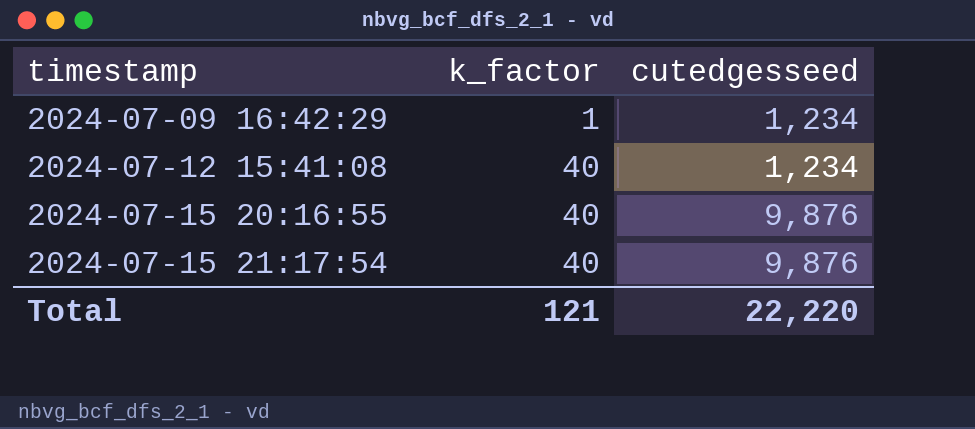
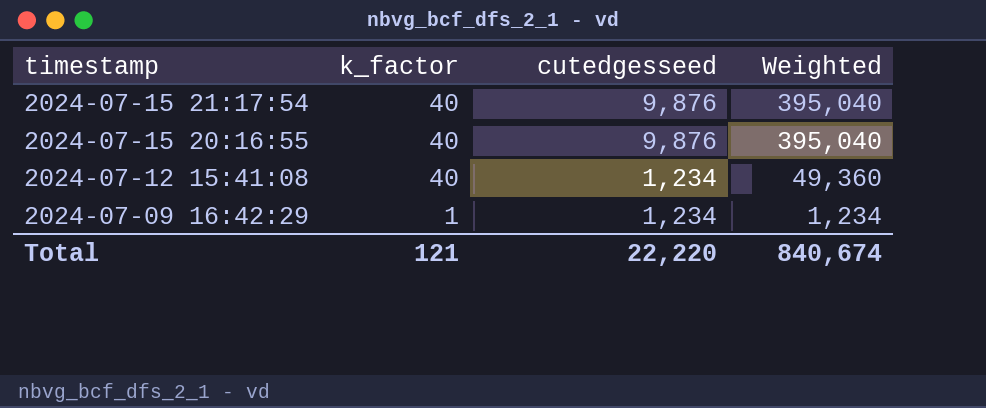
row order: timestamp ascending -> timestamp descending
column Weighted | formula: none -> [k_factor] * [cutedgesseed]

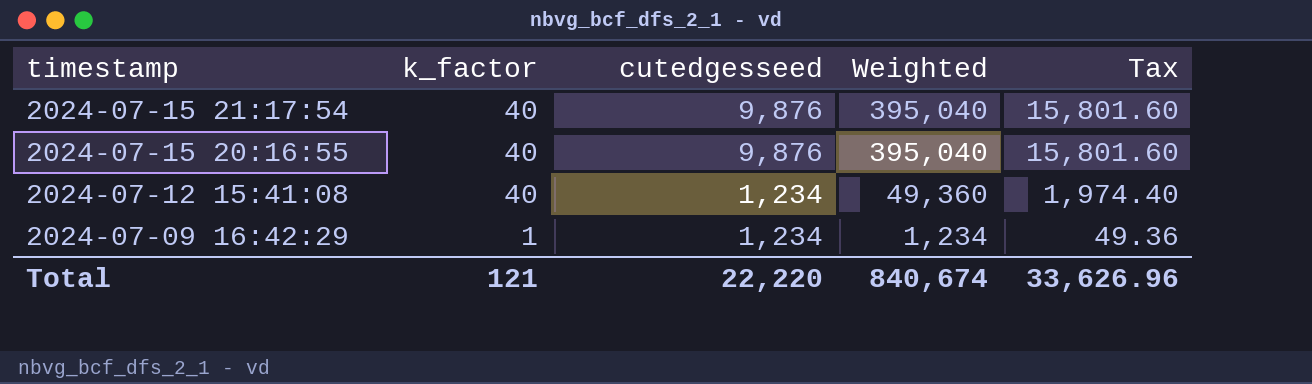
column Tax | formula: none -> [Weighted] * 0.04

